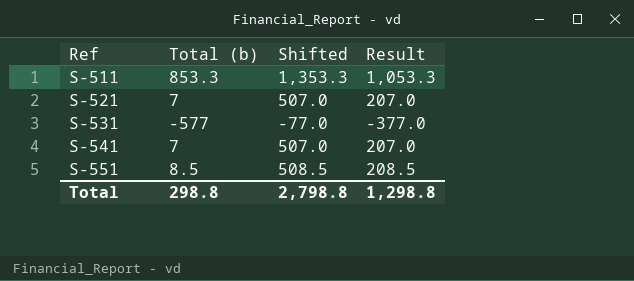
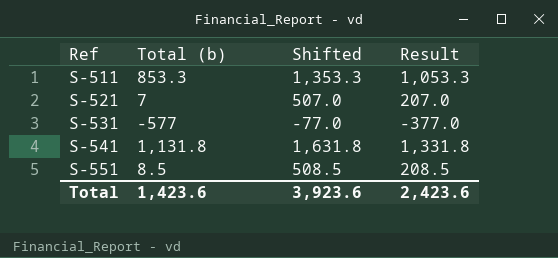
S-541 | Total (b): 7 -> 1,131.8
S-541 | Shifted: 507.0 -> 1,631.8
S-541 | Result: 207.0 -> 1,331.8
Total | Total (b): 298.8 -> 1,423.6
Total | Shifted: 2,798.8 -> 3,923.6
Total | Result: 1,298.8 -> 2,423.6

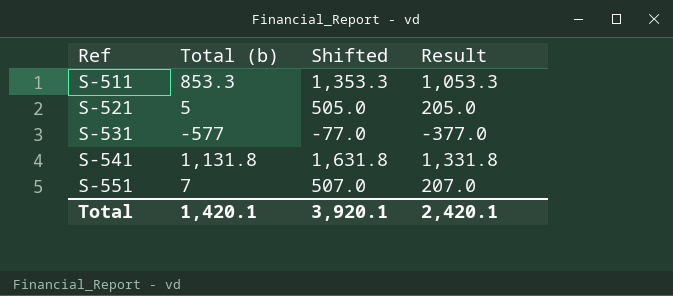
S-521 | Total (b): 7 -> 5
S-521 | Shifted: 507.0 -> 505.0
S-521 | Result: 207.0 -> 205.0
S-551 | Total (b): 8.5 -> 7
S-551 | Shifted: 508.5 -> 507.0
S-551 | Result: 208.5 -> 207.0
Total | Total (b): 1,423.6 -> 1,420.1
Total | Shifted: 3,923.6 -> 3,920.1
Total | Result: 2,423.6 -> 2,420.1

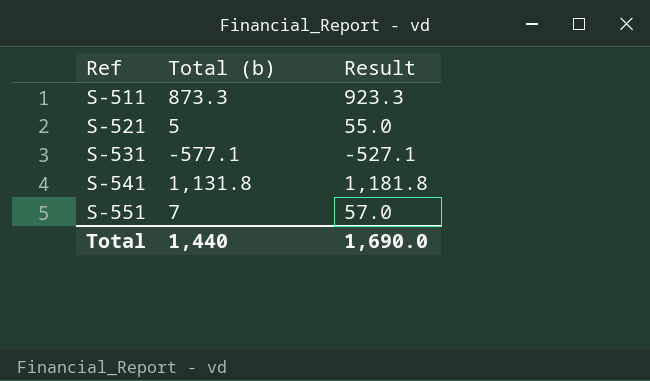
column Shifted | formula: [Total (b)] + 500 -> none
column Result | formula: [Total (b)] + 200 -> [Total (b)] + 50
S-511 | Total (b): 853.3 -> 873.3
S-531 | Total (b): -577 -> -577.1
Total | Total (b): 1,420.1 -> 1,440
Total | Result: 2,420.1 -> 1,690.0

